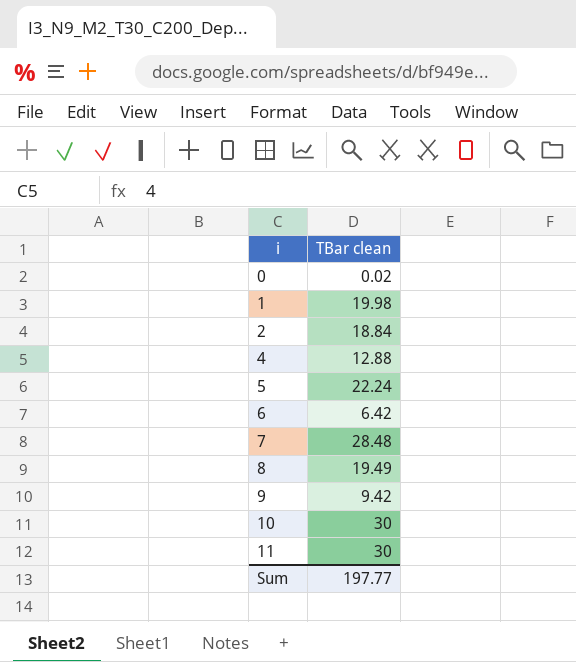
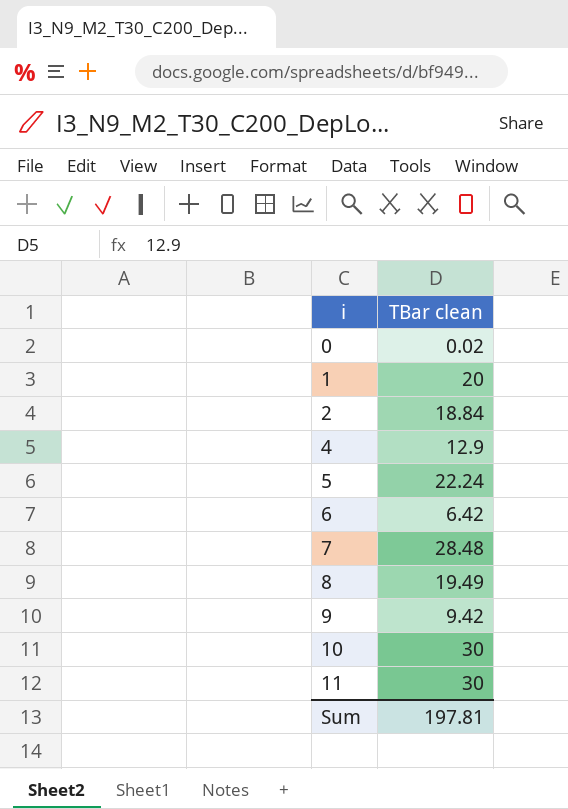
1 | TBar clean: 19.98 -> 20
4 | TBar clean: 12.88 -> 12.9
Sum | TBar clean: 197.77 -> 197.81

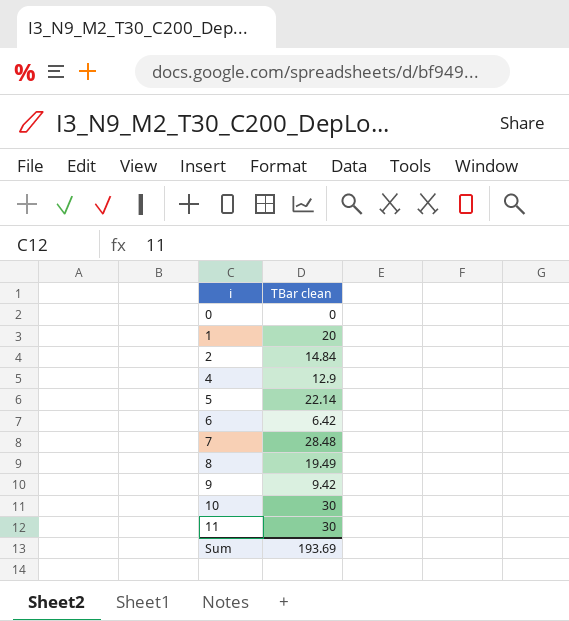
0 | TBar clean: 0.02 -> 0
2 | TBar clean: 18.84 -> 14.84
5 | TBar clean: 22.24 -> 22.14
Sum | TBar clean: 197.81 -> 193.69

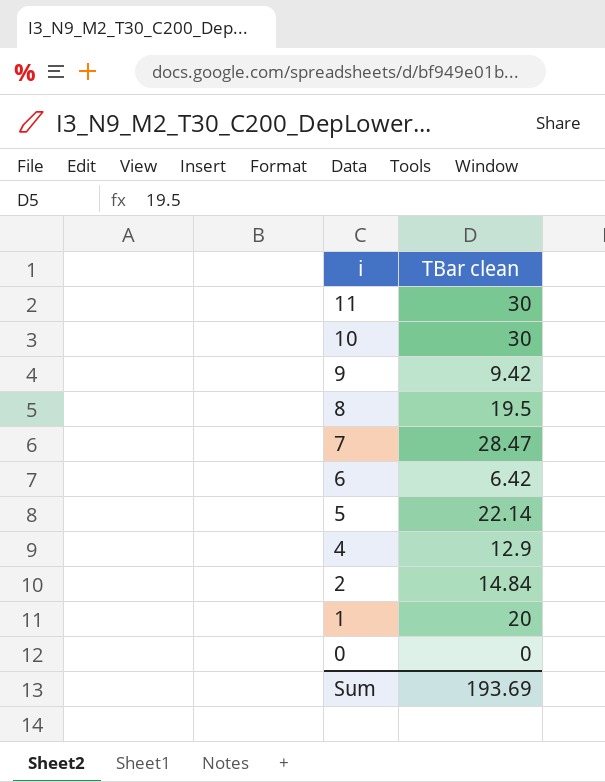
row order: i ascending -> i descending
8 | TBar clean: 19.49 -> 19.5
7 | TBar clean: 28.48 -> 28.47

